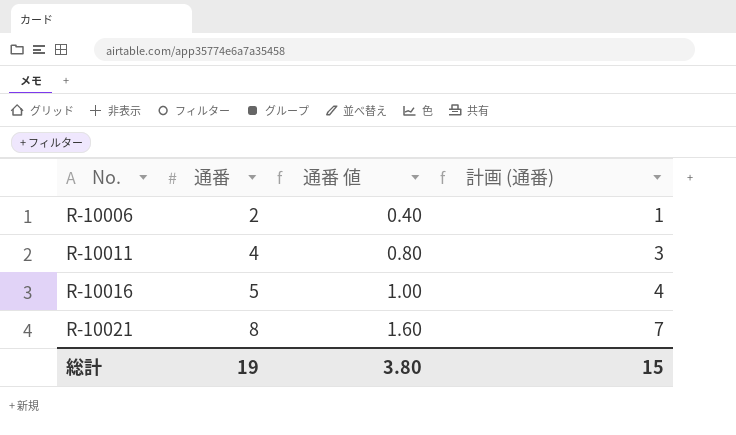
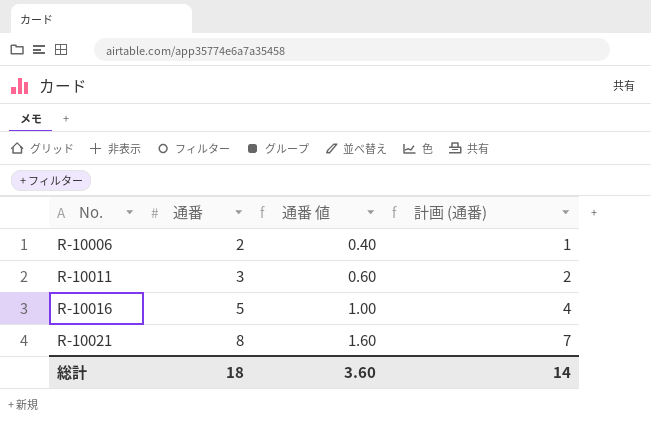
R-10011 | 通番: 4 -> 3
R-10011 | 通番 値: 0.80 -> 0.60
R-10011 | 計画 (通番): 3 -> 2
総計 | 通番: 19 -> 18
総計 | 通番 値: 3.80 -> 3.60
総計 | 計画 (通番): 15 -> 14

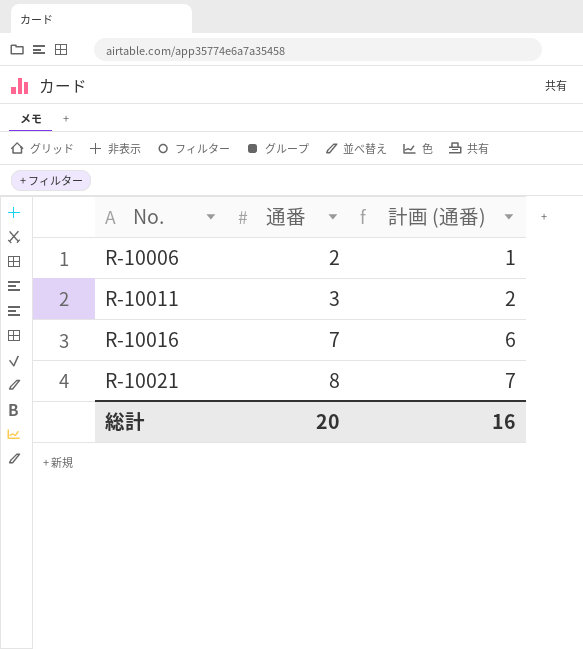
column 通番 値 | formula: [通番] * 0.2 -> none
R-10016 | 通番: 5 -> 7
R-10016 | 計画 (通番): 4 -> 6
総計 | 通番: 18 -> 20
総計 | 計画 (通番): 14 -> 16

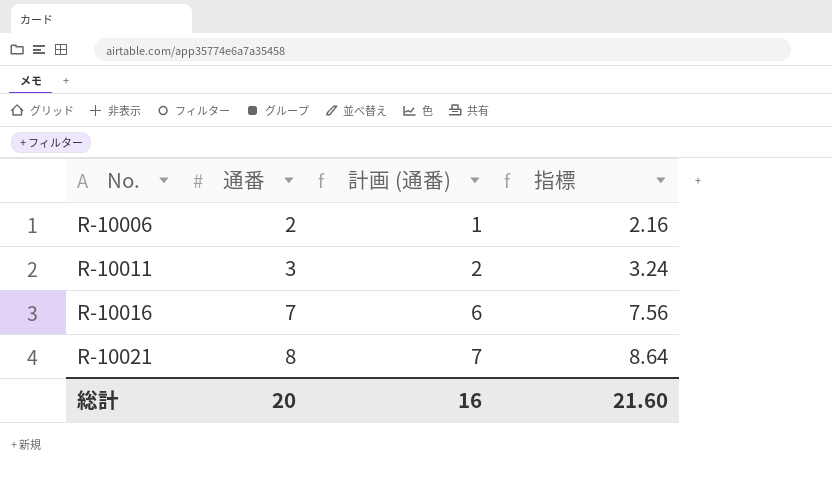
column 指標 | formula: none -> [通番] * 1.08

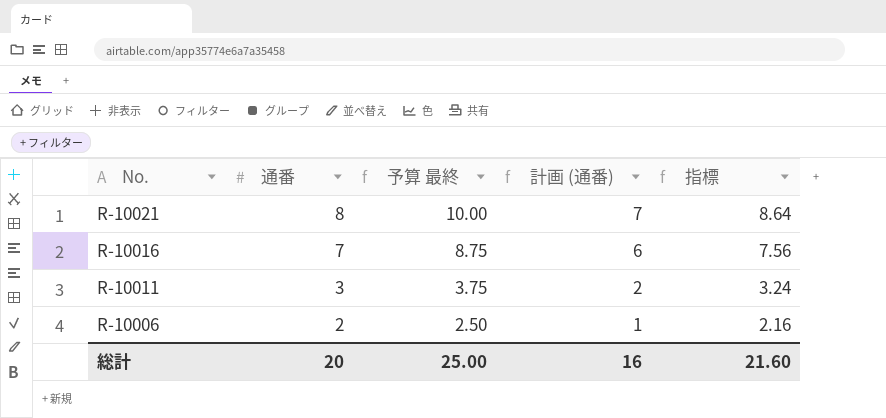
row order: No. ascending -> No. descending
column 予算 最終 | formula: none -> [通番] * 1.25

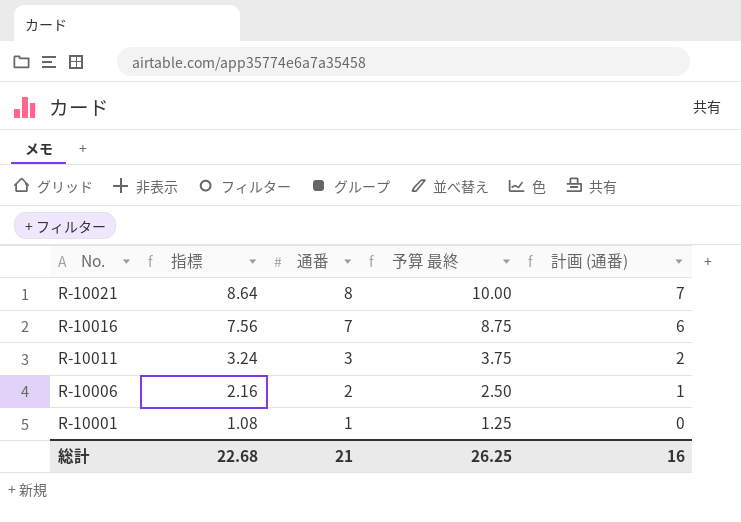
column 指標 | position: 5 -> 2
row R-10001: none -> 1.08 | 1 | 1.25 | 0
総計 | 指標: 21.60 -> 22.68
総計 | 通番: 20 -> 21
総計 | 予算 最終: 25.00 -> 26.25

